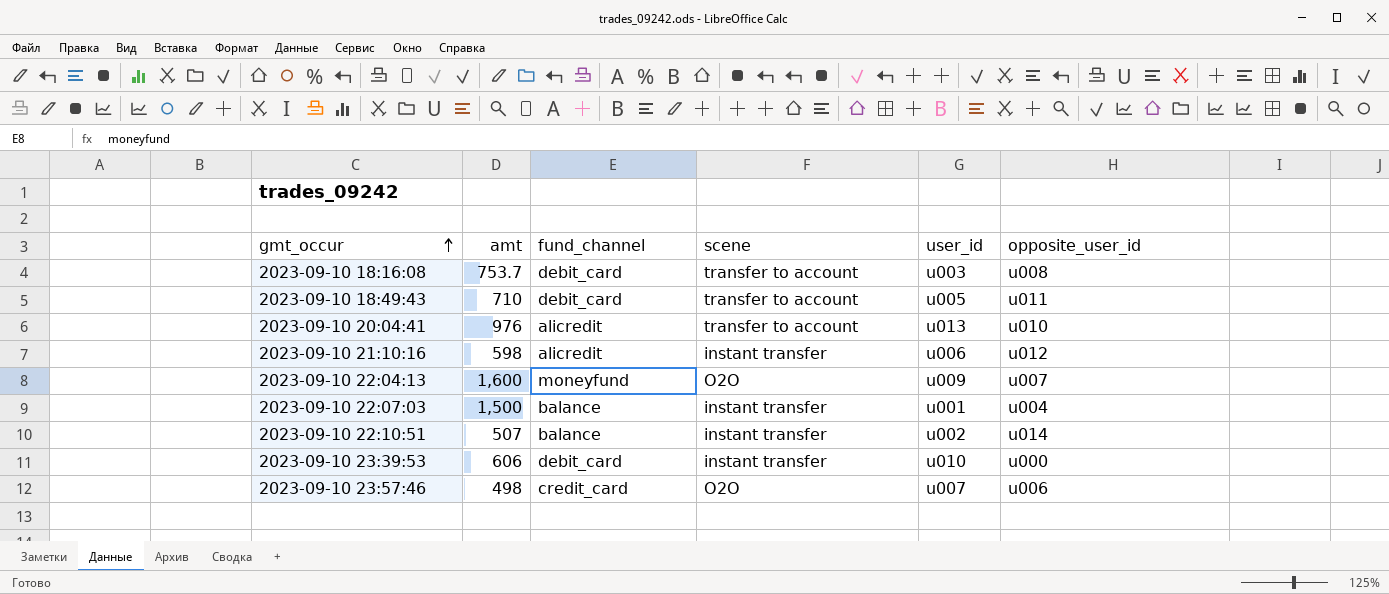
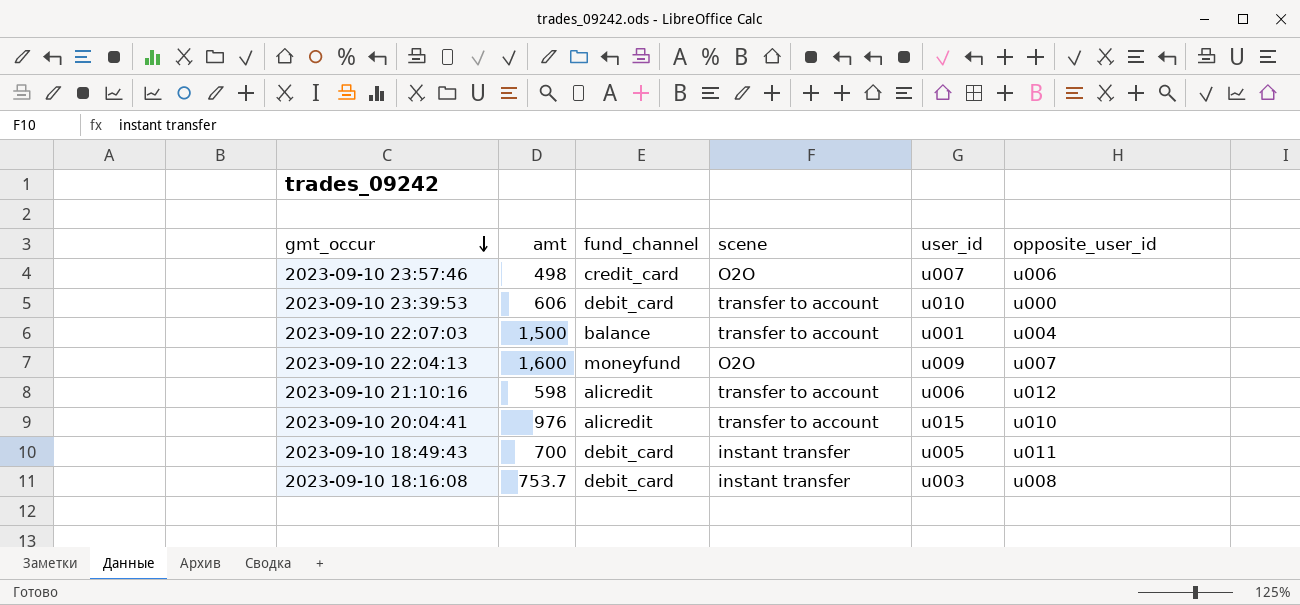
row order: gmt_occur ascending -> gmt_occur descending
row 2023-09-10 22:10:51: 507 | balance | instant transfer | u002 | u014 -> none
2023-09-10 23:39:53 | scene: instant transfer -> transfer to account
2023-09-10 22:07:03 | scene: instant transfer -> transfer to account
2023-09-10 21:10:16 | scene: instant transfer -> transfer to account
2023-09-10 20:04:41 | user_id: u013 -> u015
2023-09-10 18:49:43 | amt: 710 -> 700
2023-09-10 18:49:43 | scene: transfer to account -> instant transfer
2023-09-10 18:16:08 | scene: transfer to account -> instant transfer

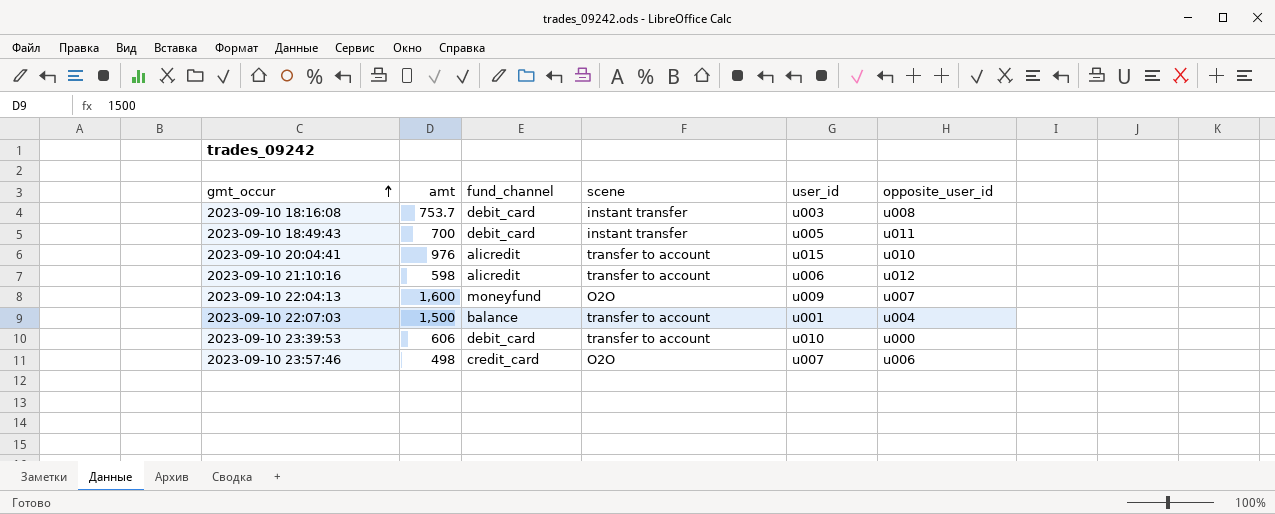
row order: gmt_occur descending -> gmt_occur ascending

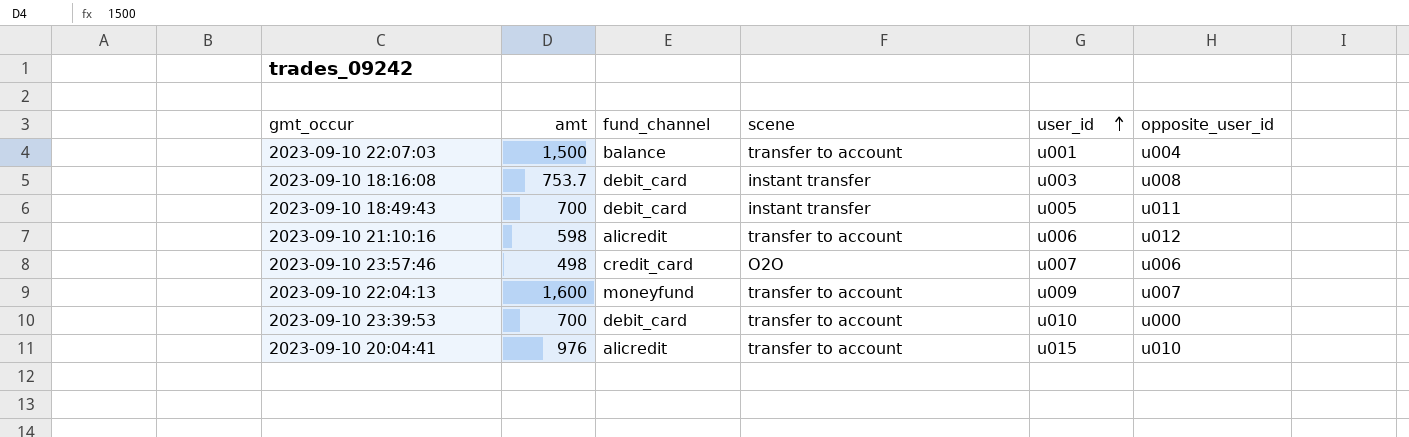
row order: gmt_occur ascending -> user_id ascending
2023-09-10 22:04:13 | scene: O2O -> transfer to account
2023-09-10 23:39:53 | amt: 606 -> 700

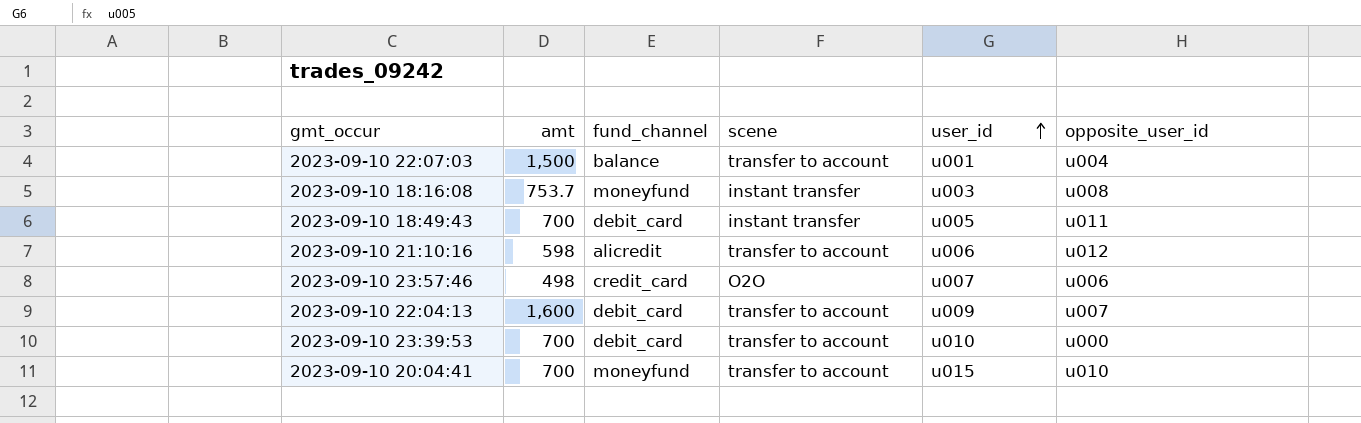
2023-09-10 18:16:08 | fund_channel: debit_card -> moneyfund
2023-09-10 22:04:13 | fund_channel: moneyfund -> debit_card
2023-09-10 20:04:41 | amt: 976 -> 700
2023-09-10 20:04:41 | fund_channel: alicredit -> moneyfund

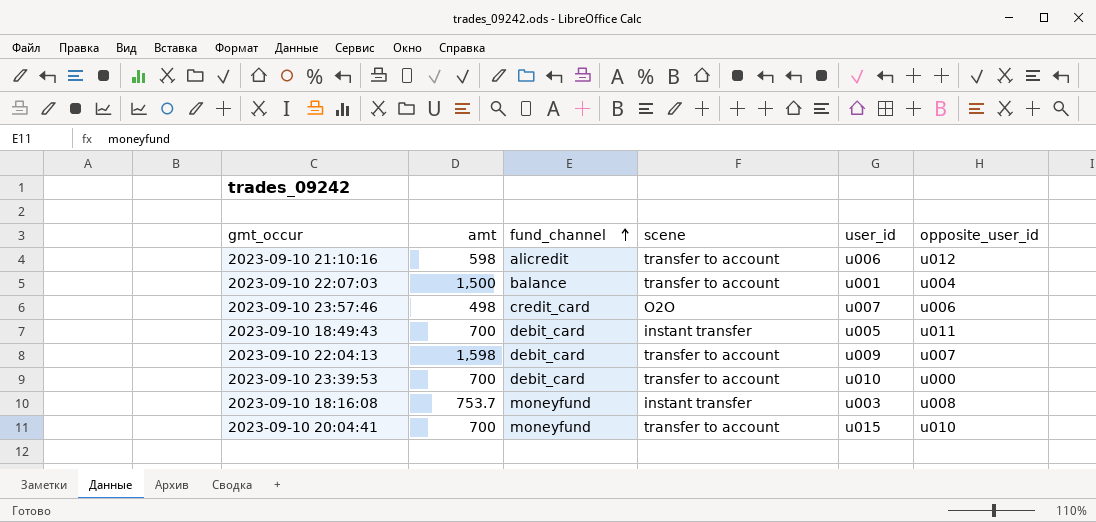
row order: user_id ascending -> fund_channel ascending
2023-09-10 22:04:13 | amt: 1,600 -> 1,598

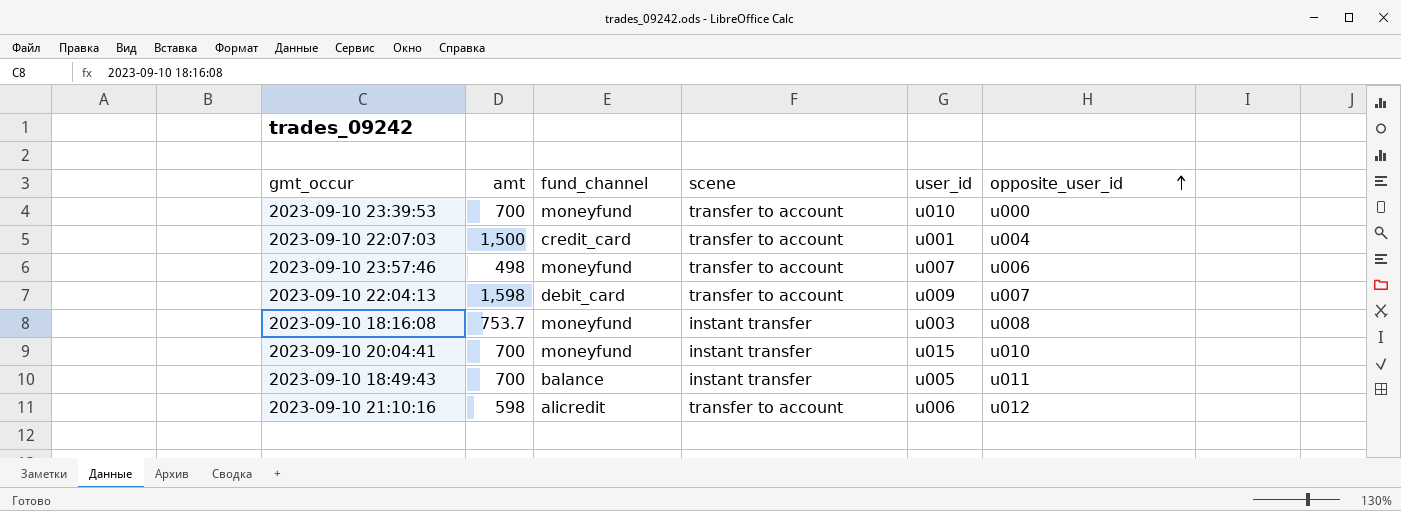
row order: fund_channel ascending -> opposite_user_id ascending
2023-09-10 23:39:53 | fund_channel: debit_card -> moneyfund
2023-09-10 22:07:03 | fund_channel: balance -> credit_card
2023-09-10 23:57:46 | fund_channel: credit_card -> moneyfund
2023-09-10 23:57:46 | scene: O2O -> transfer to account
2023-09-10 20:04:41 | scene: transfer to account -> instant transfer
2023-09-10 18:49:43 | fund_channel: debit_card -> balance

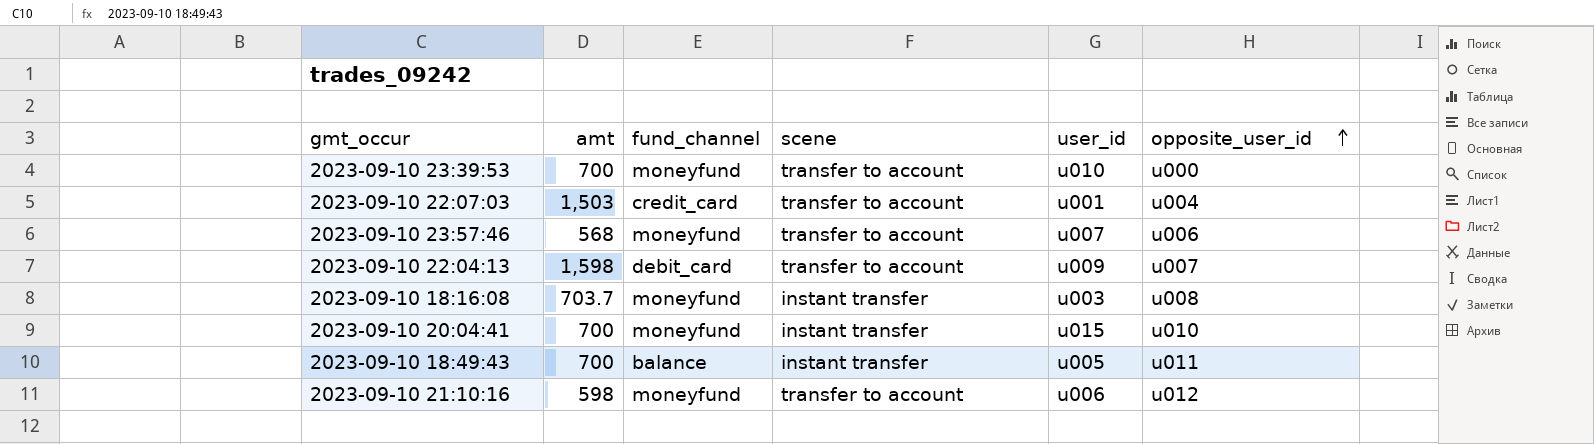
2023-09-10 22:07:03 | amt: 1,500 -> 1,503
2023-09-10 23:57:46 | amt: 498 -> 568
2023-09-10 18:16:08 | amt: 753.7 -> 703.7
2023-09-10 21:10:16 | fund_channel: alicredit -> moneyfund

